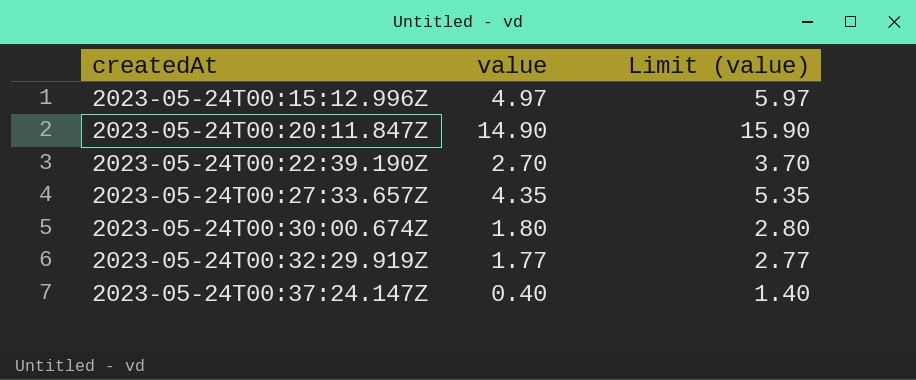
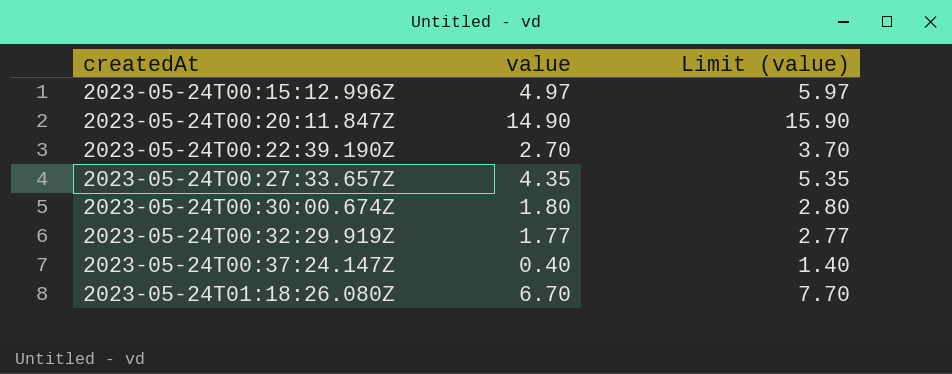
row 2023-05-24T01:18:26.080Z: none -> 6.70 | 7.70

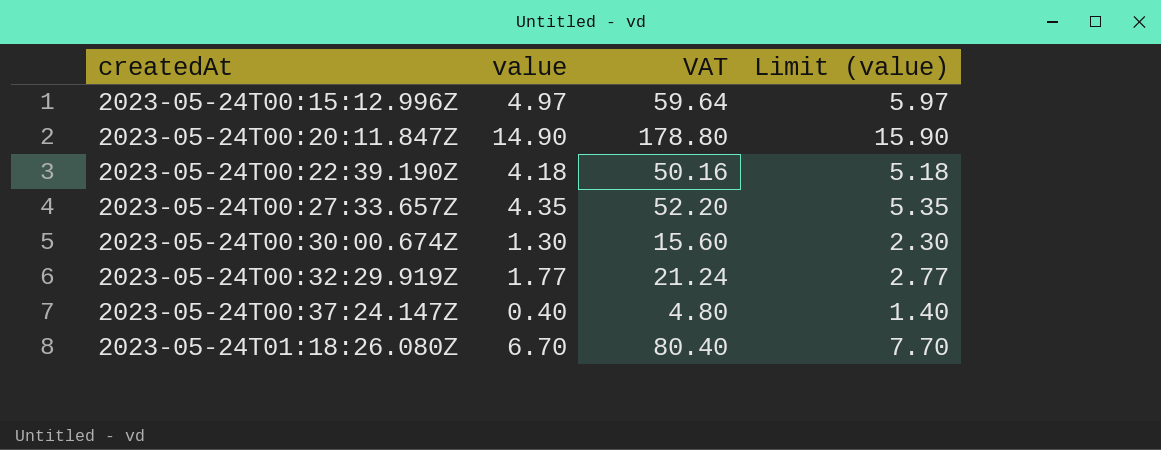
column VAT | formula: none -> [value] * 12
2023-05-24T00:22:39.190Z | value: 2.70 -> 4.18
2023-05-24T00:22:39.190Z | Limit (value): 3.70 -> 5.18
2023-05-24T00:30:00.674Z | value: 1.80 -> 1.30
2023-05-24T00:30:00.674Z | Limit (value): 2.80 -> 2.30

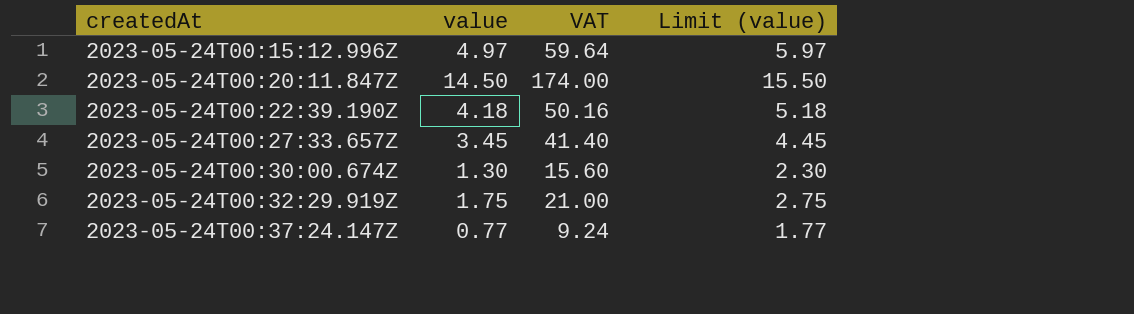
row 2023-05-24T01:18:26.080Z: 6.70 | 80.40 | 7.70 -> none
2023-05-24T00:20:11.847Z | value: 14.90 -> 14.50
2023-05-24T00:20:11.847Z | VAT: 178.80 -> 174.00
2023-05-24T00:20:11.847Z | Limit (value): 15.90 -> 15.50
2023-05-24T00:27:33.657Z | value: 4.35 -> 3.45
2023-05-24T00:27:33.657Z | VAT: 52.20 -> 41.40
2023-05-24T00:27:33.657Z | Limit (value): 5.35 -> 4.45
2023-05-24T00:32:29.919Z | value: 1.77 -> 1.75
2023-05-24T00:32:29.919Z | VAT: 21.24 -> 21.00
2023-05-24T00:32:29.919Z | Limit (value): 2.77 -> 2.75
2023-05-24T00:37:24.147Z | value: 0.40 -> 0.77
2023-05-24T00:37:24.147Z | VAT: 4.80 -> 9.24
2023-05-24T00:37:24.147Z | Limit (value): 1.40 -> 1.77

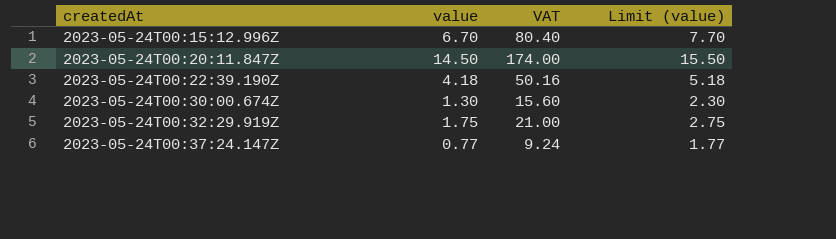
row 2023-05-24T00:27:33.657Z: 3.45 | 41.40 | 4.45 -> none
2023-05-24T00:15:12.996Z | value: 4.97 -> 6.70
2023-05-24T00:15:12.996Z | VAT: 59.64 -> 80.40
2023-05-24T00:15:12.996Z | Limit (value): 5.97 -> 7.70

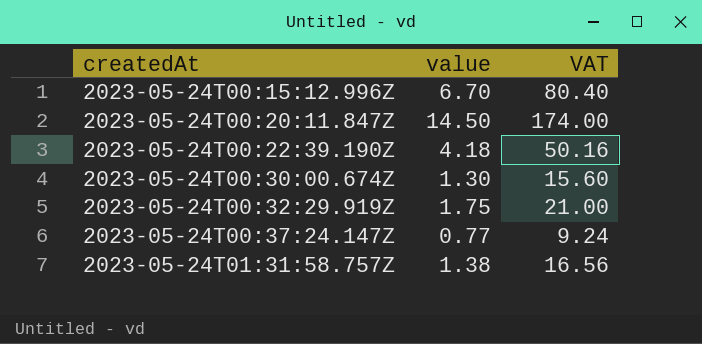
column Limit (value) | formula: [value] + 1 -> none
row 2023-05-24T01:31:58.757Z: none -> 1.38 | 16.56

